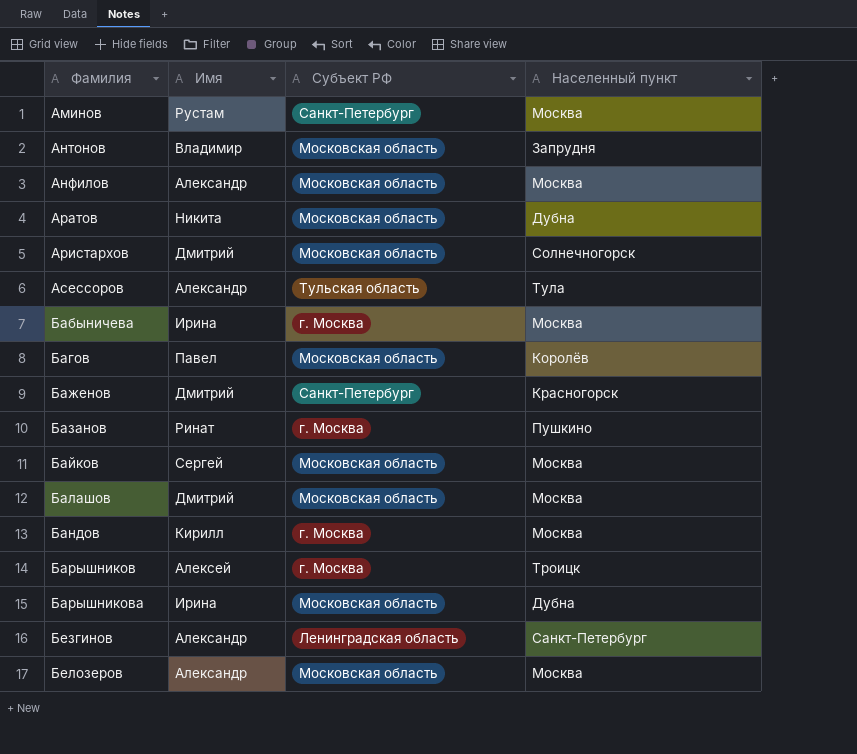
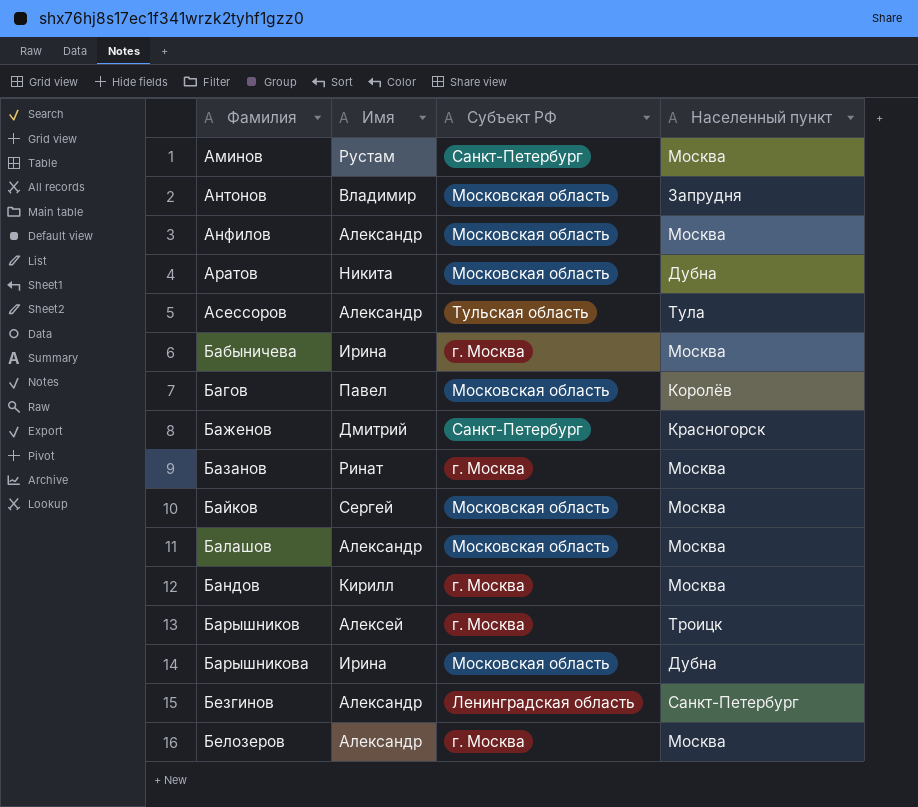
row Аристархов: Дмитрий | Московская область | Солнечногорск -> none
Базанов | Населенный пункт: Пушкино -> Москва
Балашов | Имя: Дмитрий -> Александр
Белозеров | Субъект РФ: Московская область -> г. Москва

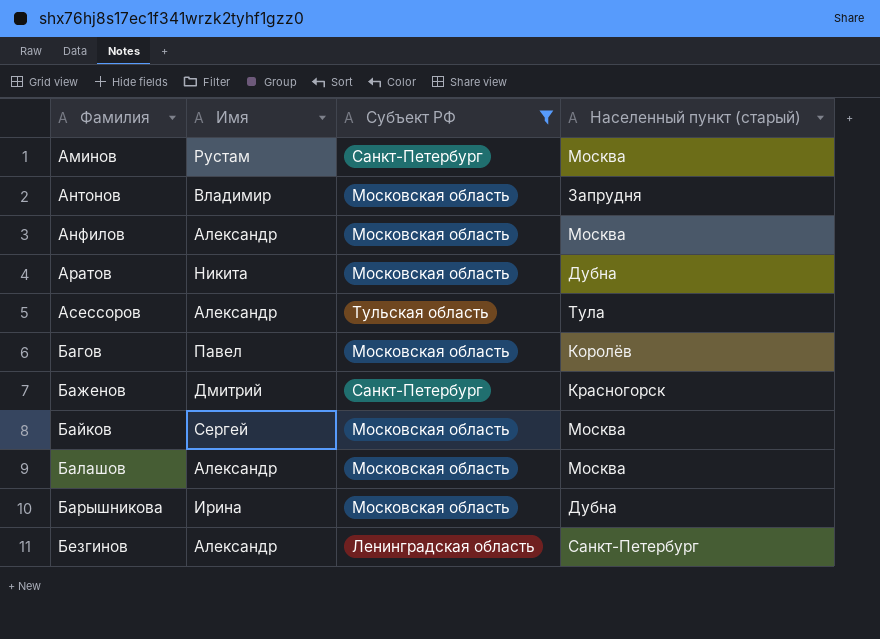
filter: none -> Субъект РФ != г. Москва
column name: Населенный пункт -> Населенный пункт (старый)

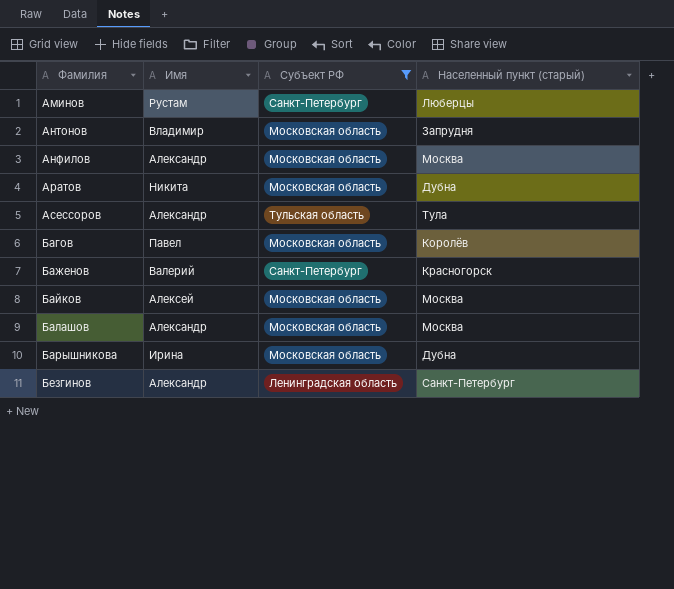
Аминов | Населенный пункт (старый): Москва -> Люберцы
Баженов | Имя: Дмитрий -> Валерий
Байков | Имя: Сергей -> Алексей

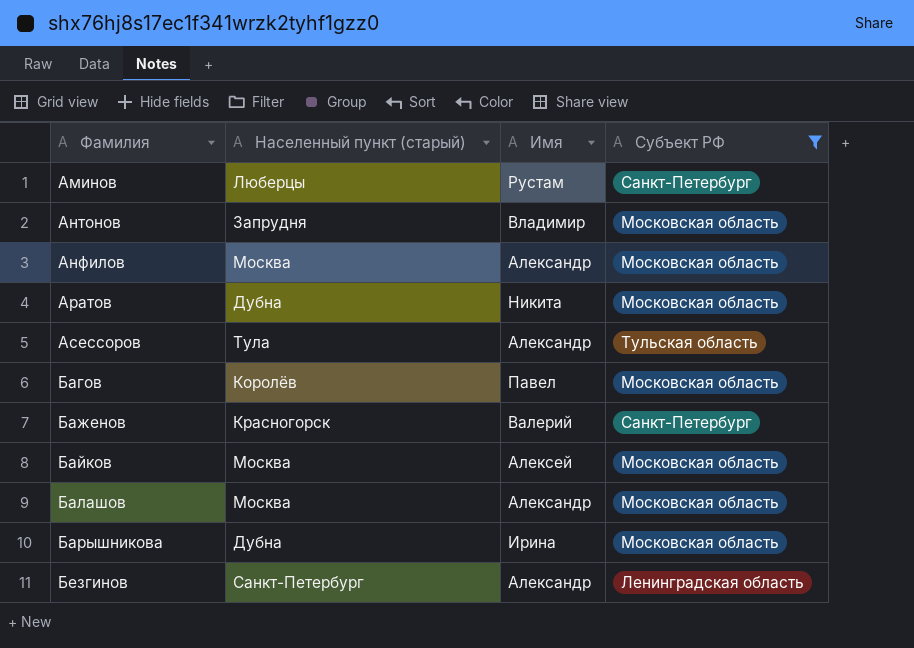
column Населенный пункт (старый) | position: 4 -> 2

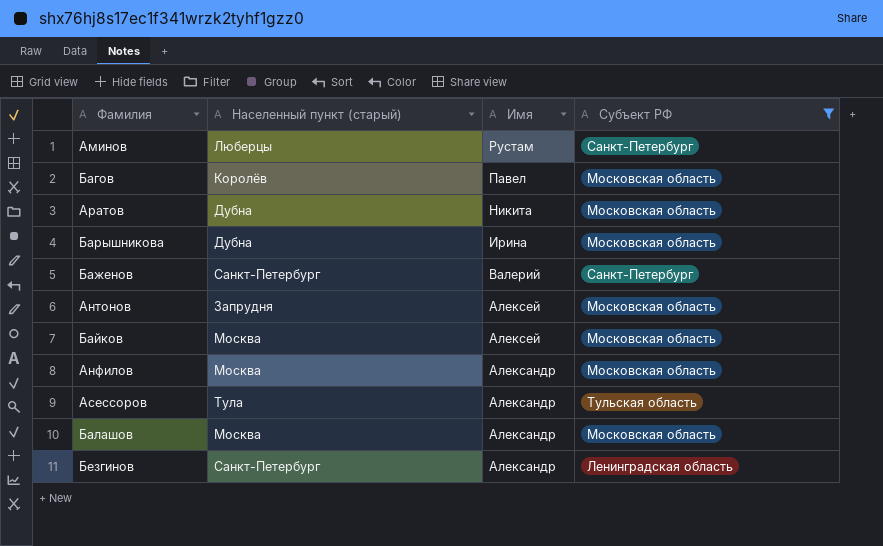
row order: Фамилия ascending -> Имя descending
Баженов | Населенный пункт (старый): Красногорск -> Санкт-Петербург
Антонов | Имя: Владимир -> Алексей

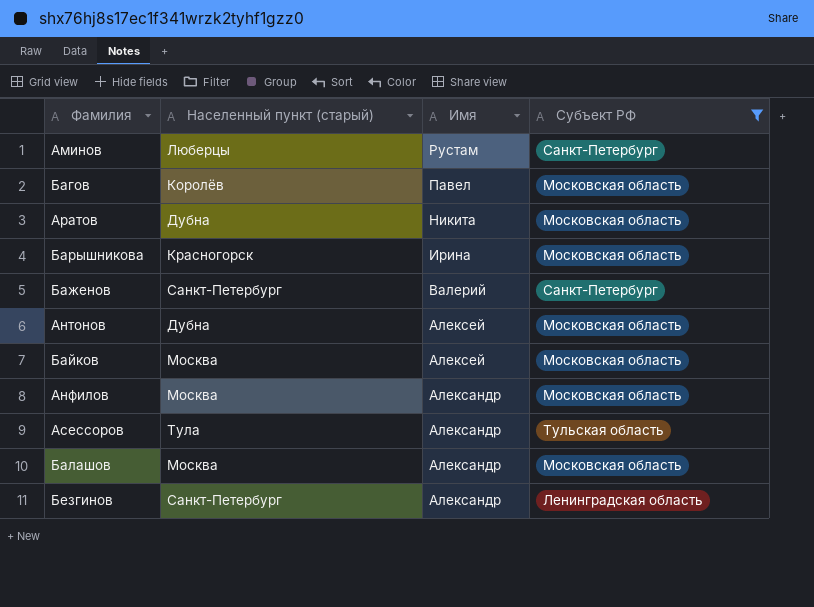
Барышникова | Населенный пункт (старый): Дубна -> Красногорск
Антонов | Населенный пункт (старый): Запрудня -> Дубна

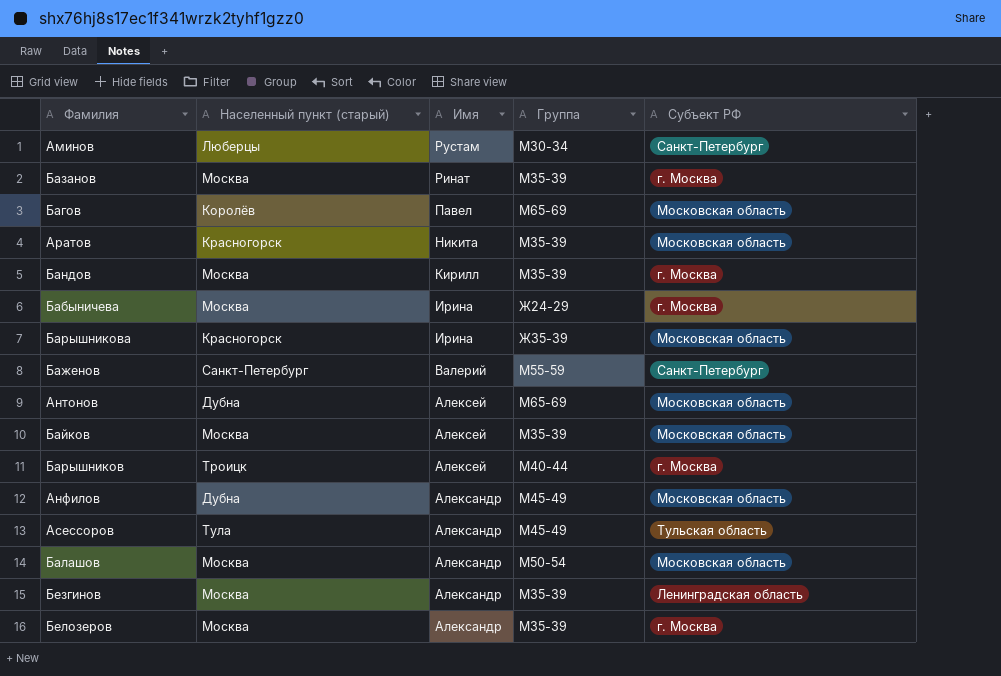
filter: Субъект РФ != г. Москва -> none
column Группа | position: none -> 4
Аратов | Населенный пункт (старый): Дубна -> Красногорск
Анфилов | Населенный пункт (старый): Москва -> Дубна
Безгинов | Населенный пункт (старый): Санкт-Петербург -> Москва

